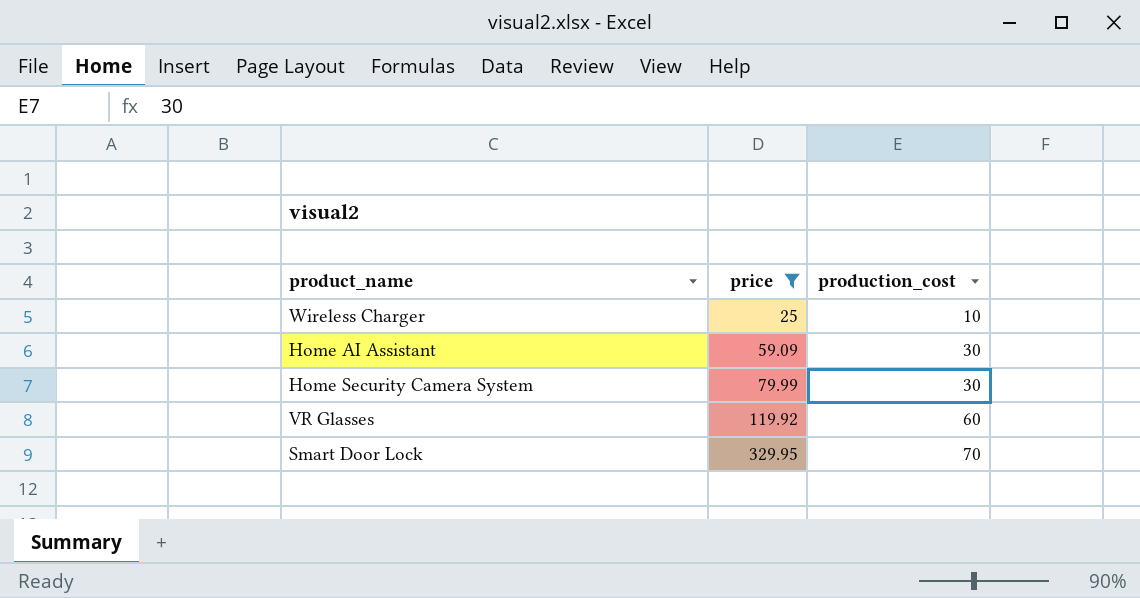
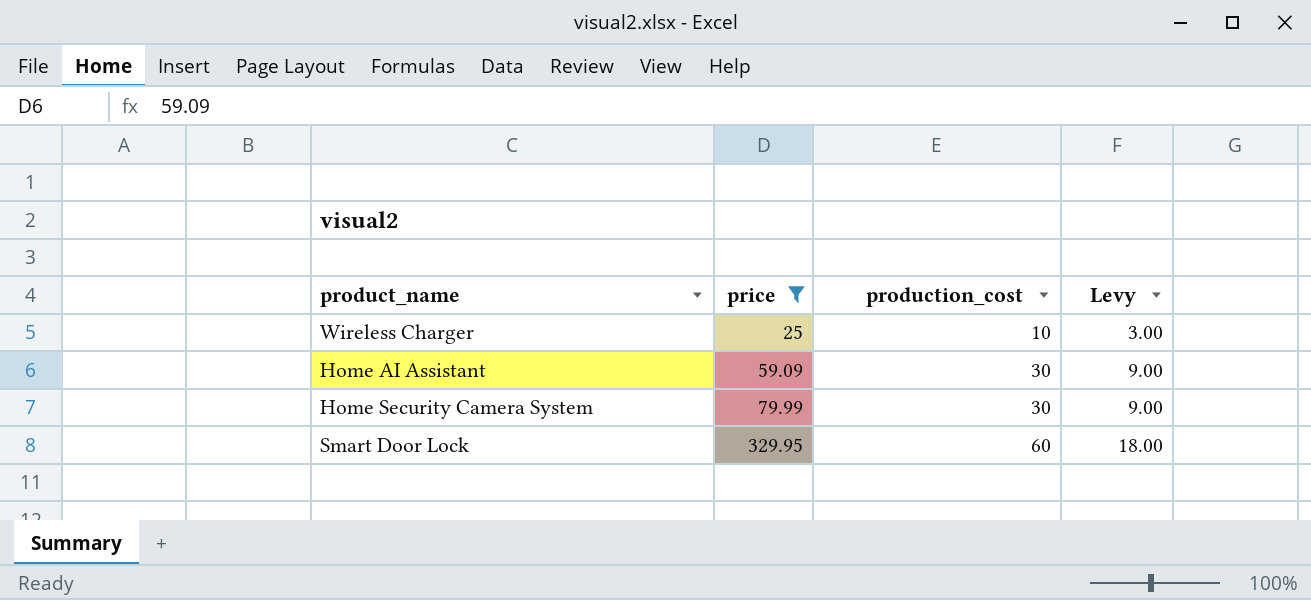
column Levy | formula: none -> [production_cost] * 0.3
row VR Glasses: 119.92 | 60 -> none
Smart Door Lock | production_cost: 70 -> 60

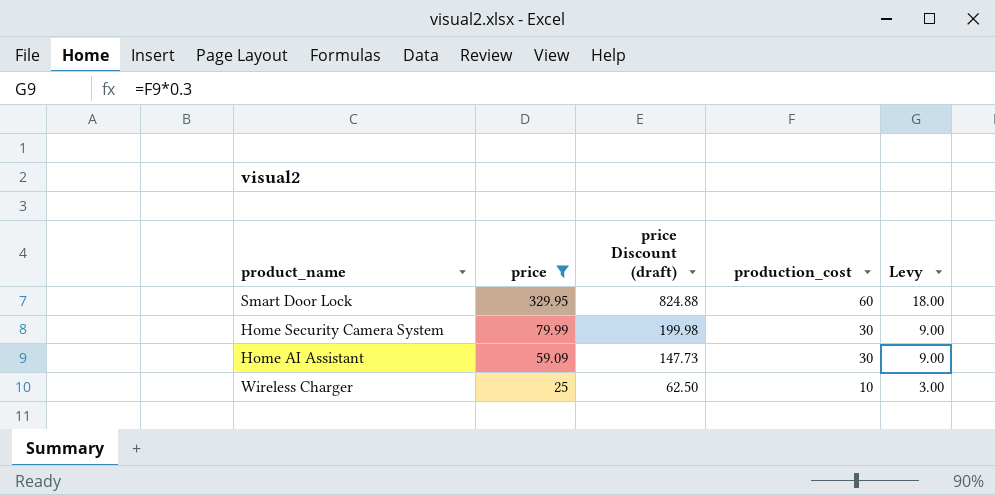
row order: price ascending -> price descending
column price Discount (draft) | formula: none -> [price] * 2.5

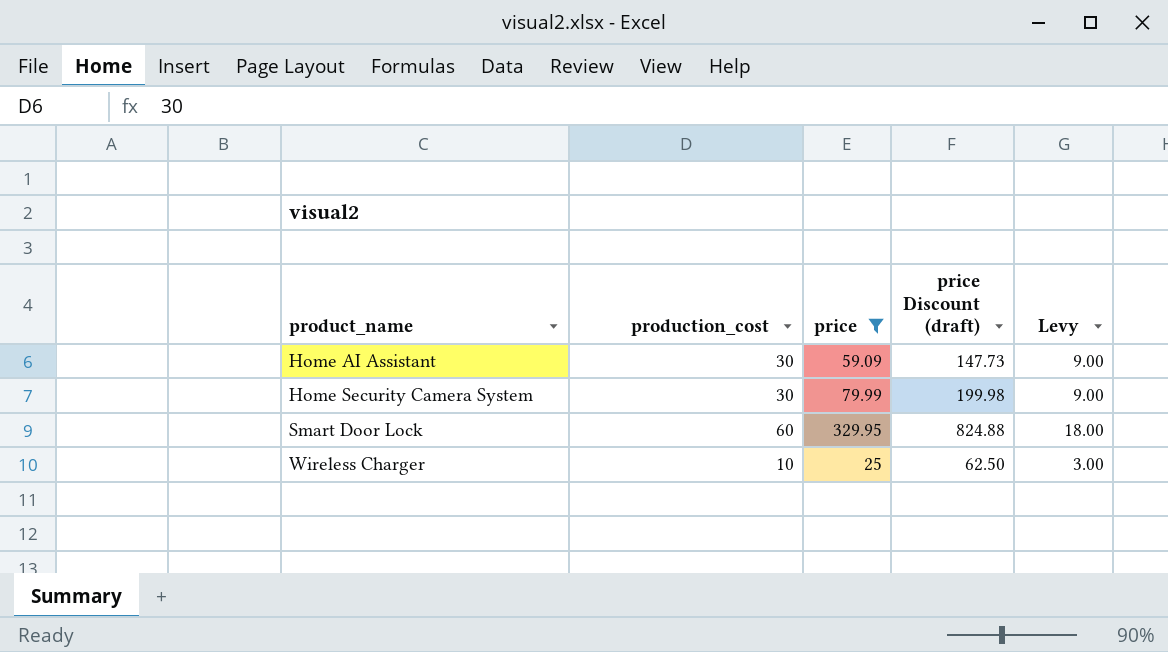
row order: price descending -> product_name ascending
column production_cost | position: 4 -> 2

